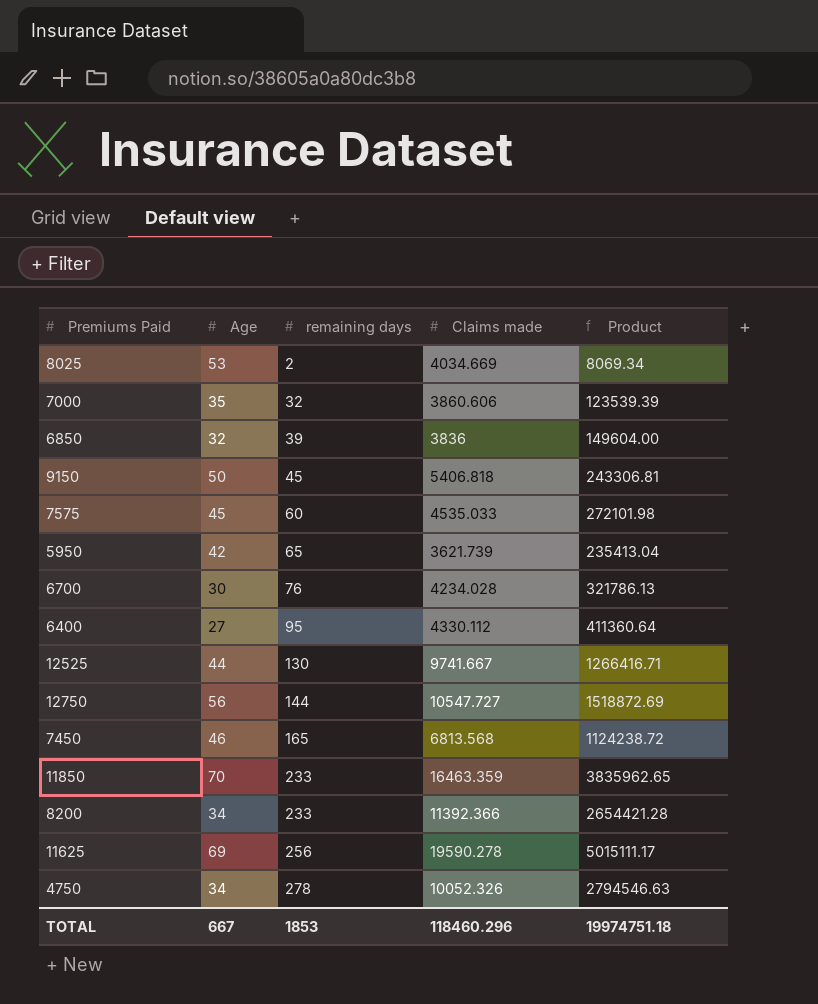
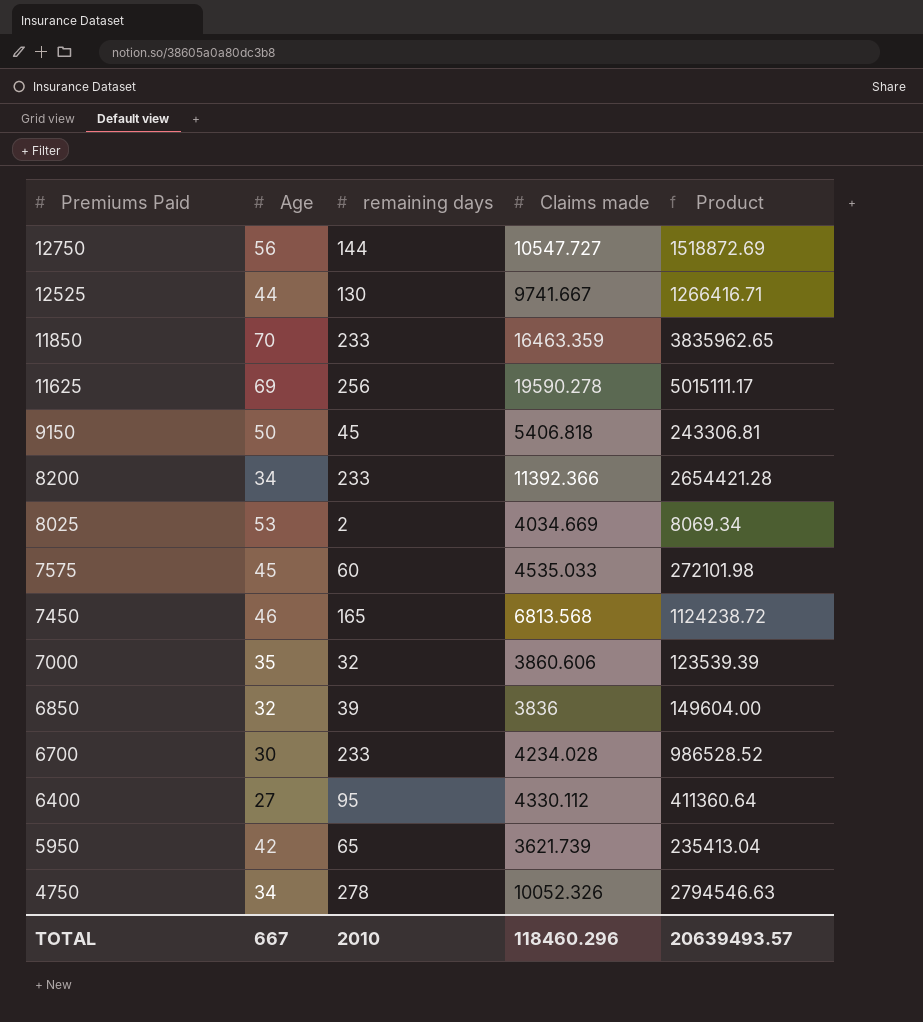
row order: remaining days ascending -> Premiums Paid descending
6700 | remaining days: 76 -> 233
6700 | Product: 321786.13 -> 986528.52
TOTAL | remaining days: 1853 -> 2010
TOTAL | Product: 19974751.18 -> 20639493.57

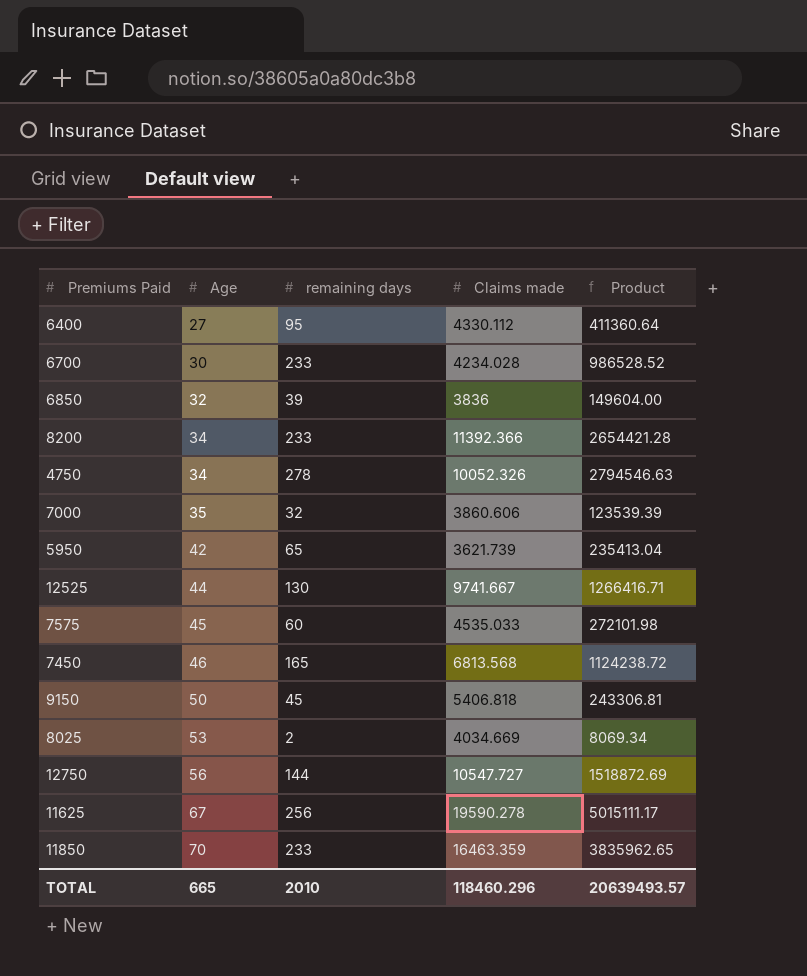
row order: Premiums Paid descending -> Age ascending
11625 | Age: 69 -> 67
TOTAL | Age: 667 -> 665

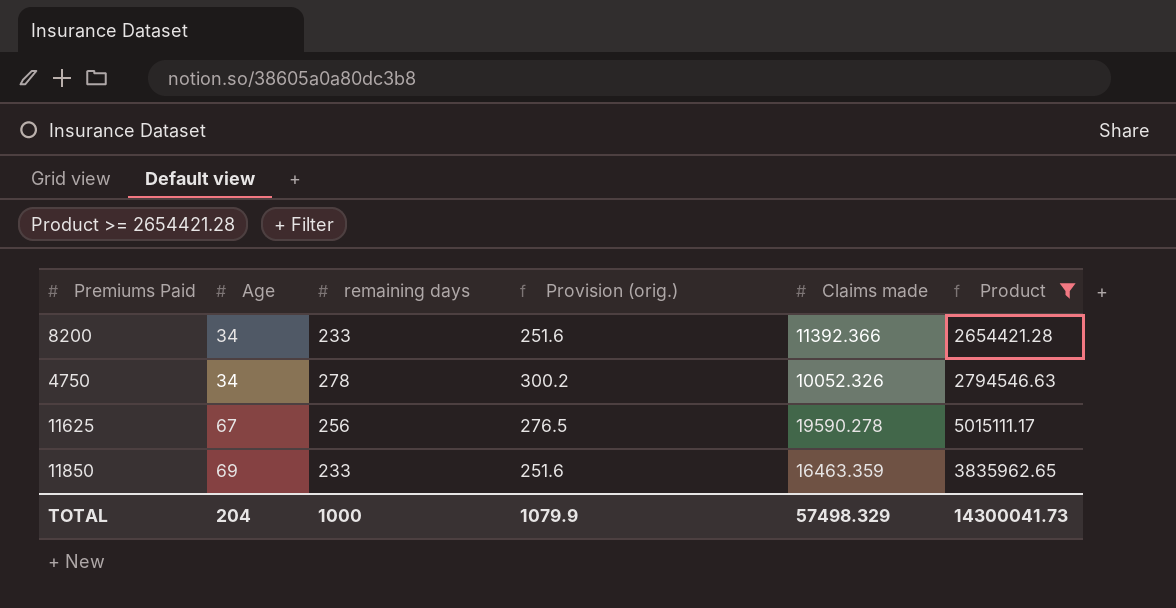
filter: none -> Product >= 2654421.28
column Provision (orig.) | formula: none -> [remaining days] * 1.08
11850 | Age: 70 -> 69
TOTAL | Age: 665 -> 204
TOTAL | remaining days: 2010 -> 1000
TOTAL | Claims made: 118460.296 -> 57498.329
TOTAL | Product: 20639493.57 -> 14300041.73

